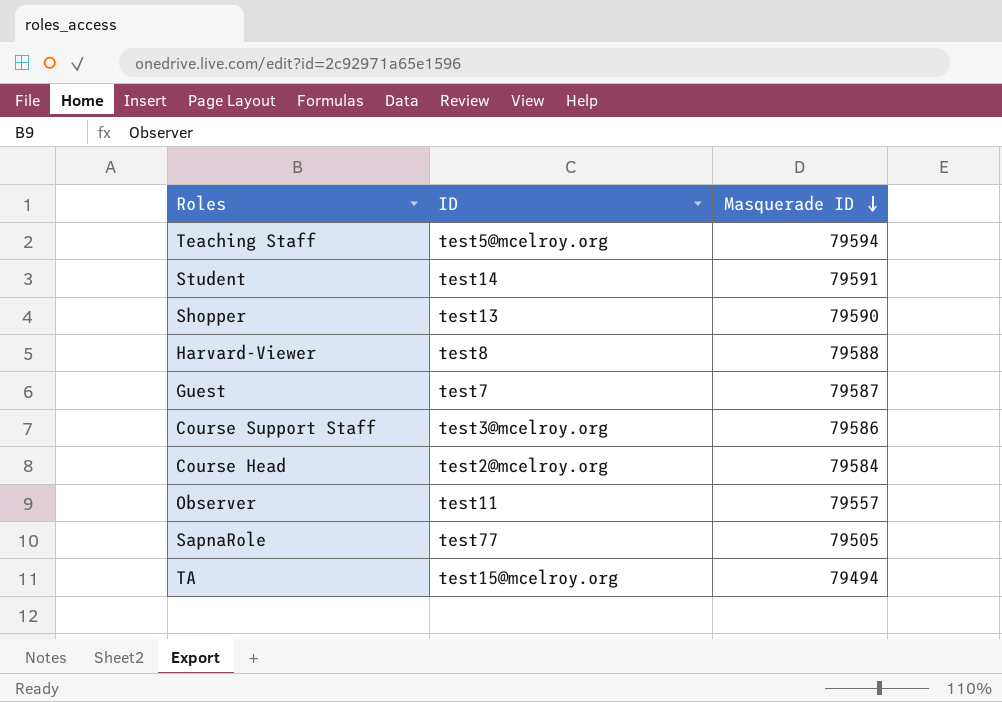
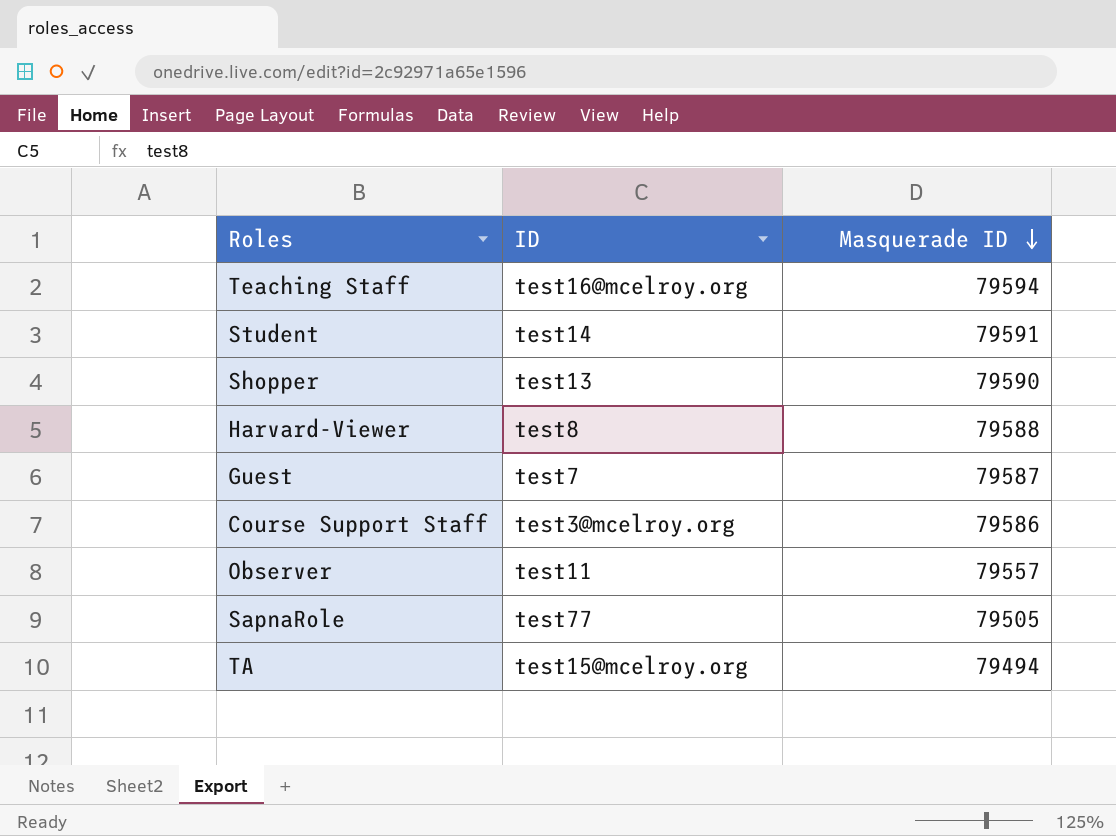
row Course Head: test2@mcelroy.org | 79584 -> none
Teaching Staff | ID: test5@mcelroy.org -> test16@mcelroy.org

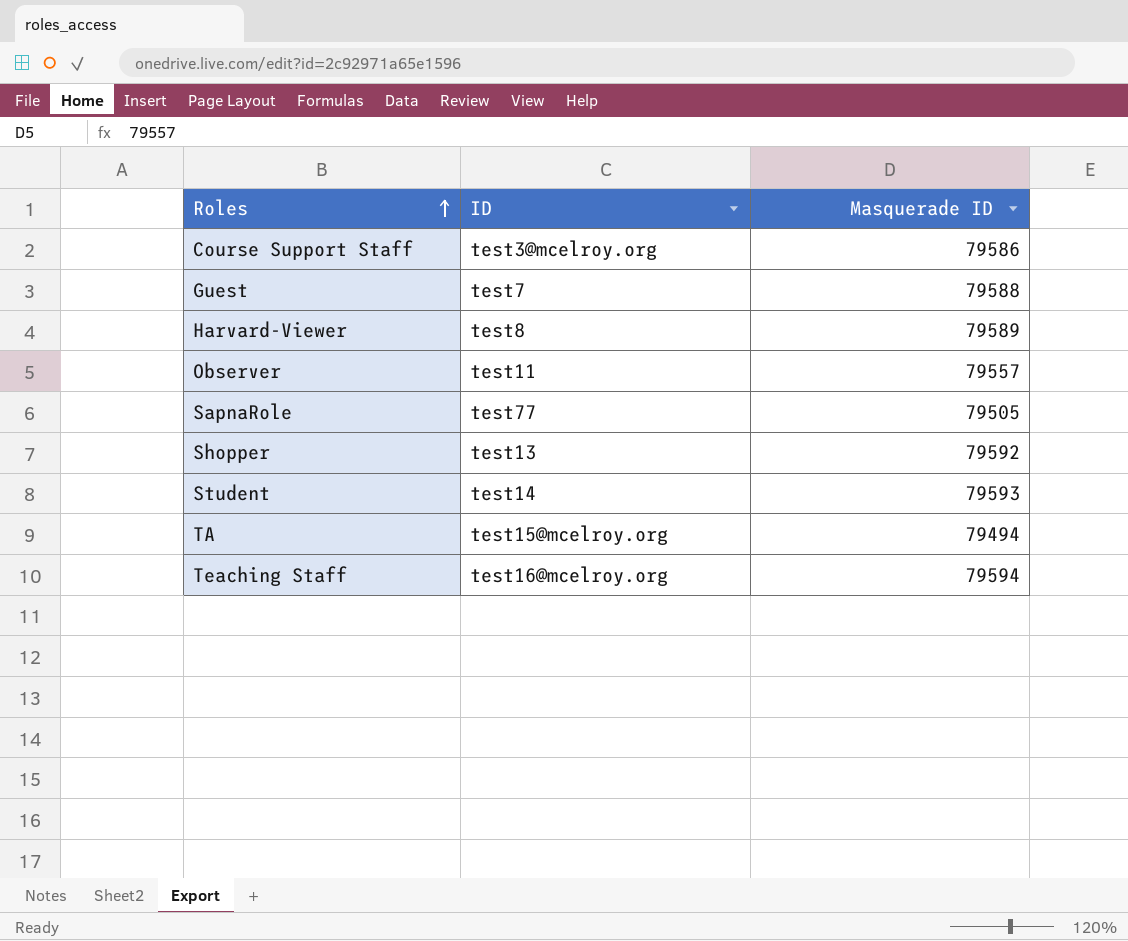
row order: Masquerade ID descending -> Roles ascending
Guest | Masquerade ID: 79587 -> 79588
Harvard-Viewer | Masquerade ID: 79588 -> 79589
Shopper | Masquerade ID: 79590 -> 79592
Student | Masquerade ID: 79591 -> 79593

